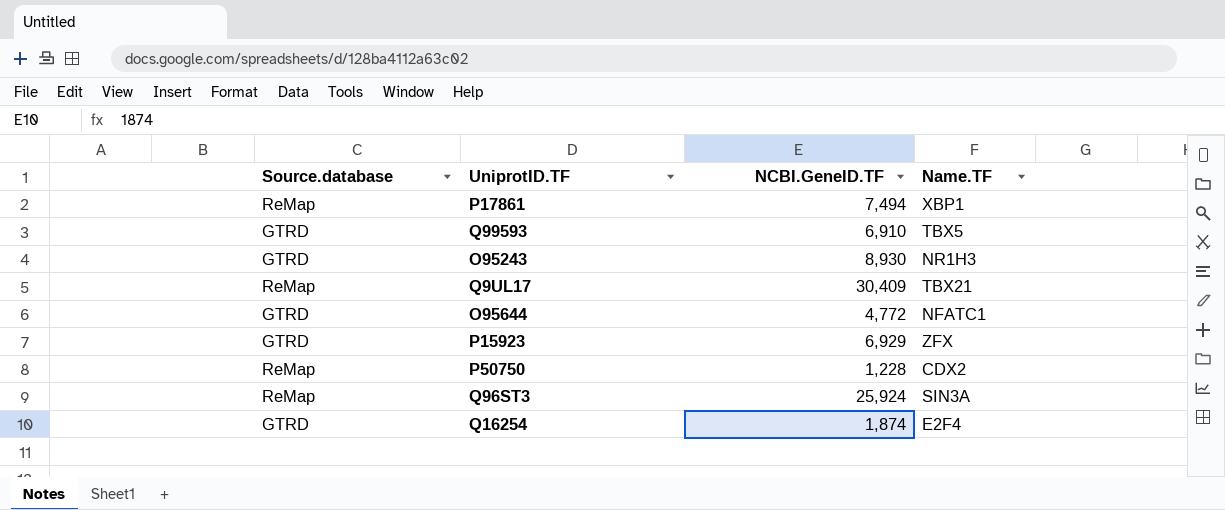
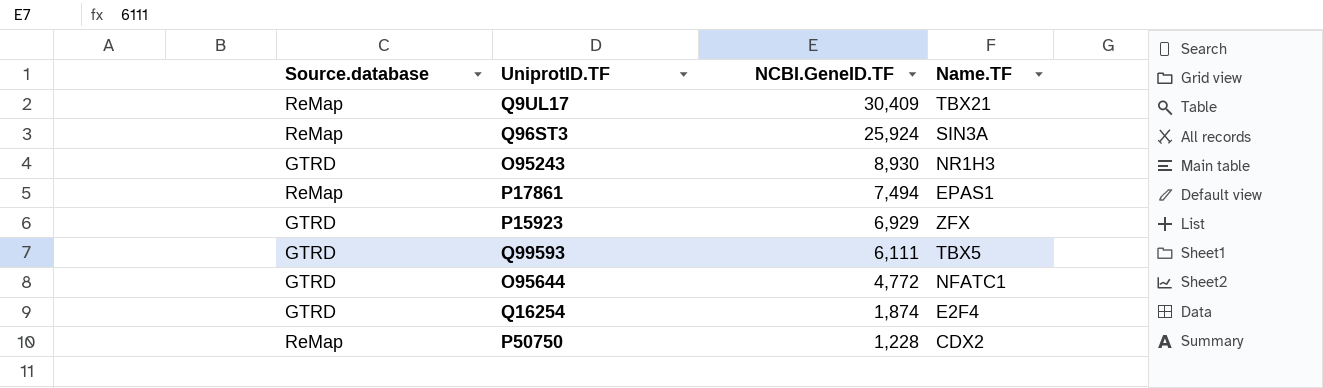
row order: none -> NCBI.GeneID.TF descending
P17861 | Name.TF: XBP1 -> EPAS1
Q99593 | NCBI.GeneID.TF: 6,910 -> 6,111

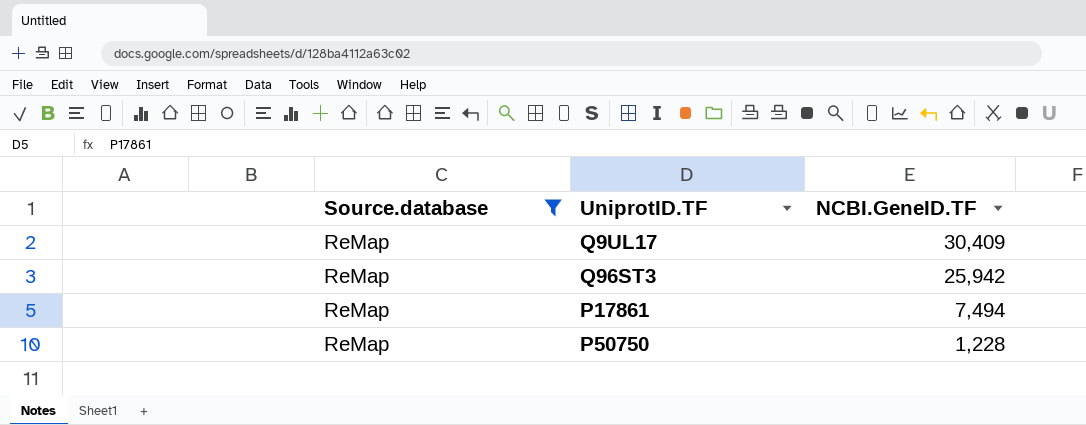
filter: none -> Source.database = ReMap
column Name.TF | position: 4 -> none
Q96ST3 | NCBI.GeneID.TF: 25,924 -> 25,942

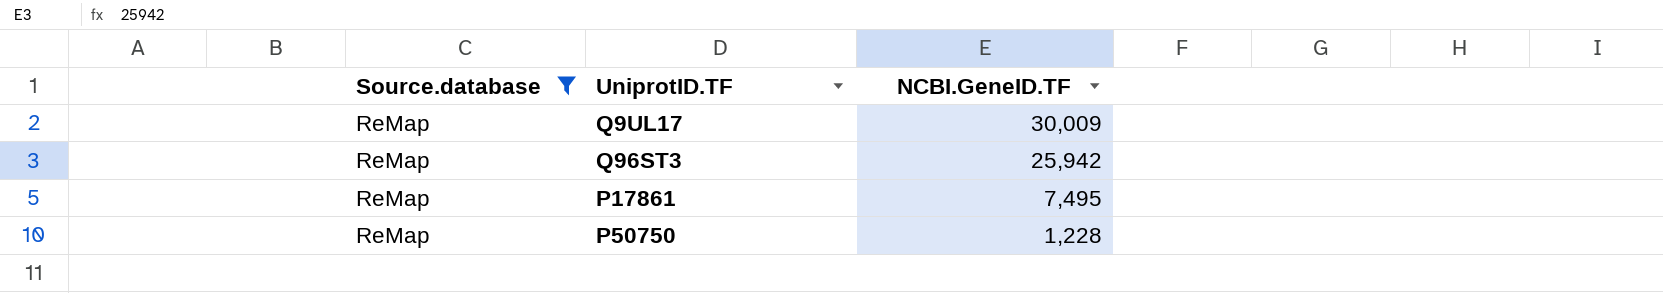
Q9UL17 | NCBI.GeneID.TF: 30,409 -> 30,009
P17861 | NCBI.GeneID.TF: 7,494 -> 7,495

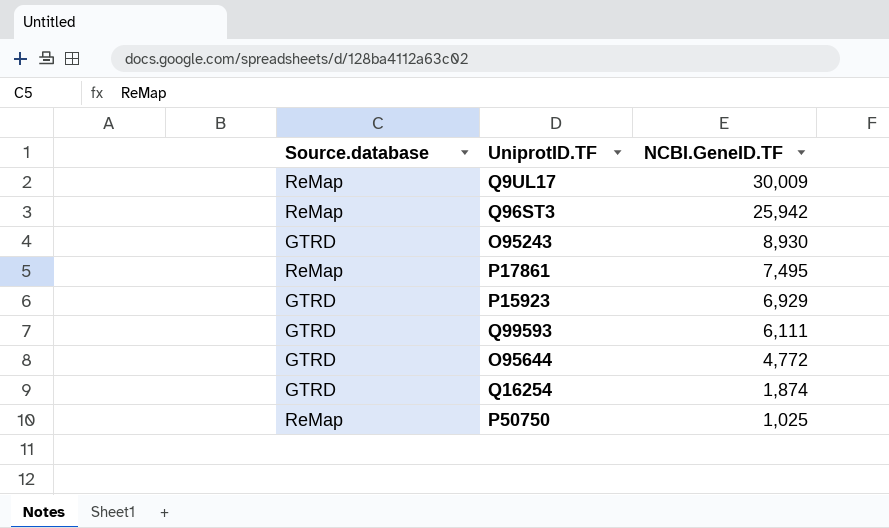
filter: Source.database = ReMap -> none
P50750 | NCBI.GeneID.TF: 1,228 -> 1,025

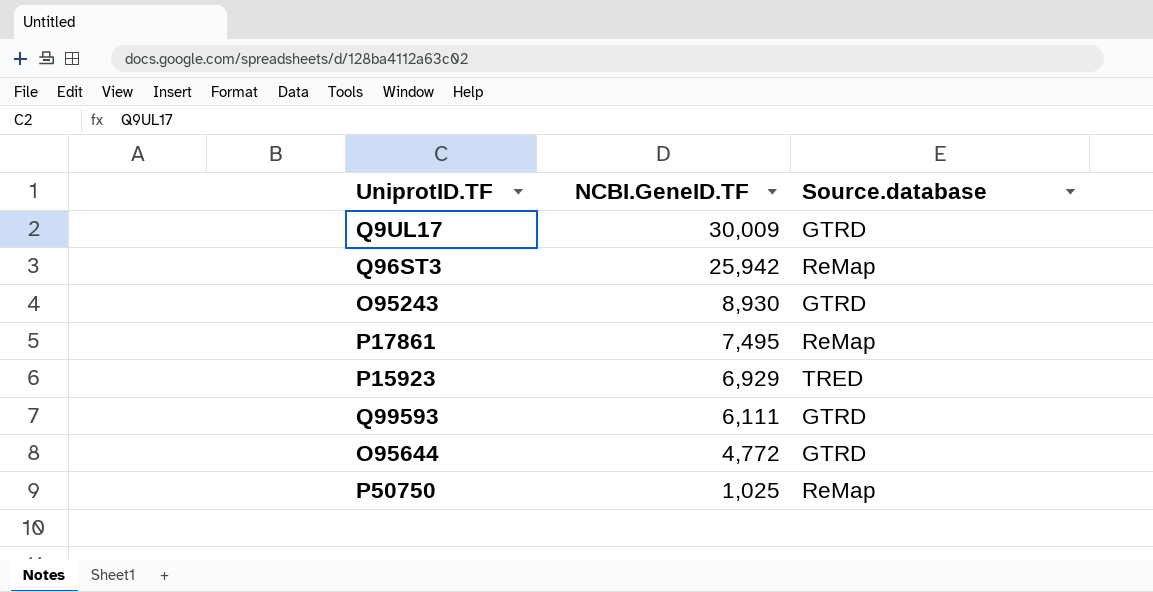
column Source.database | position: 1 -> 3
row Q16254: GTRD | 1,874 -> none
Q9UL17 | Source.database: ReMap -> GTRD
P15923 | Source.database: GTRD -> TRED

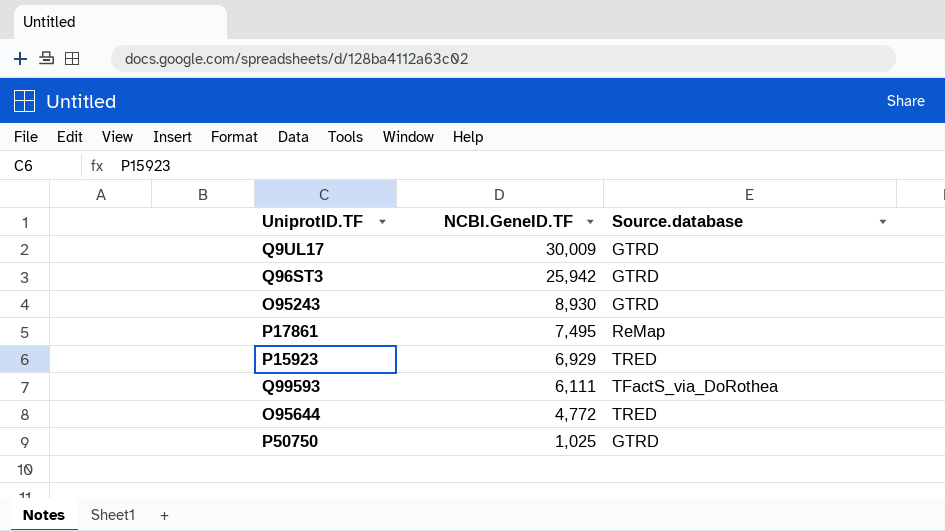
Q96ST3 | Source.database: ReMap -> GTRD
Q99593 | Source.database: GTRD -> TFactS_via_DoRothea
O95644 | Source.database: GTRD -> TRED
P50750 | Source.database: ReMap -> GTRD

